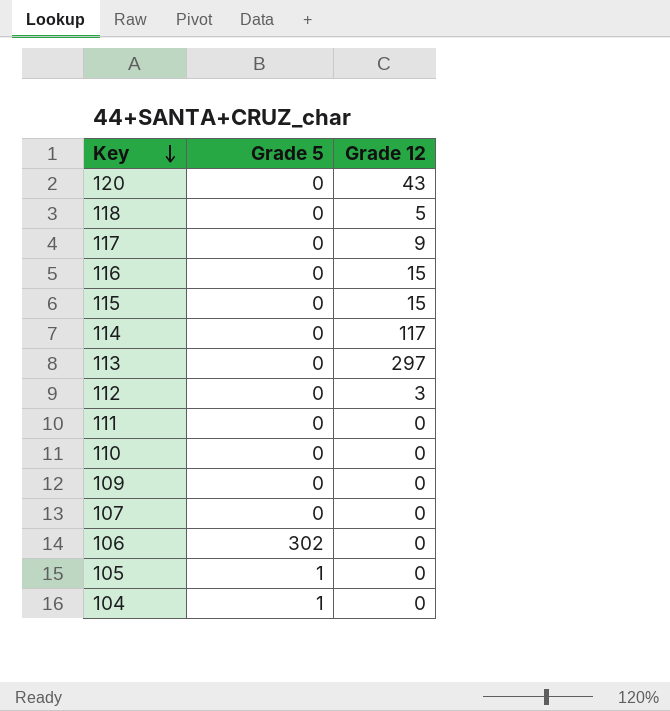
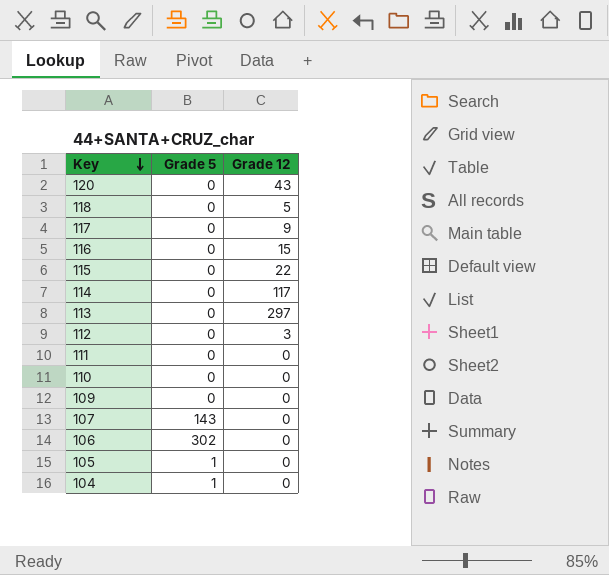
115 | Grade 12: 15 -> 22
107 | Grade 5: 0 -> 143

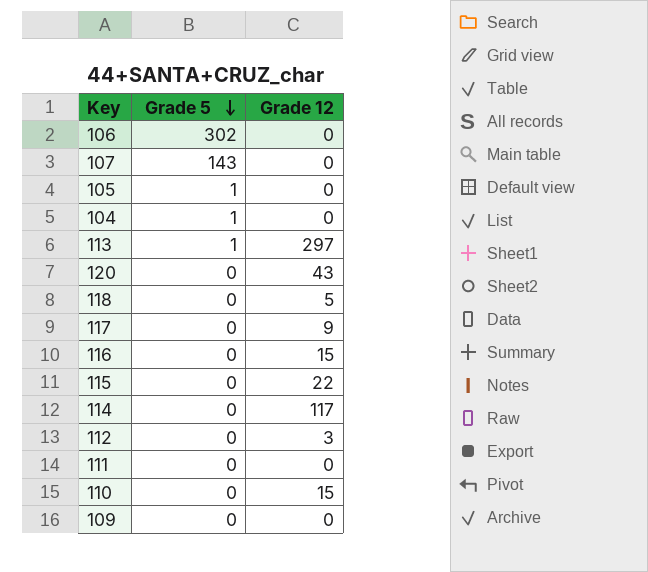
row order: Key descending -> Grade 5 descending
113 | Grade 5: 0 -> 1
110 | Grade 12: 0 -> 15

